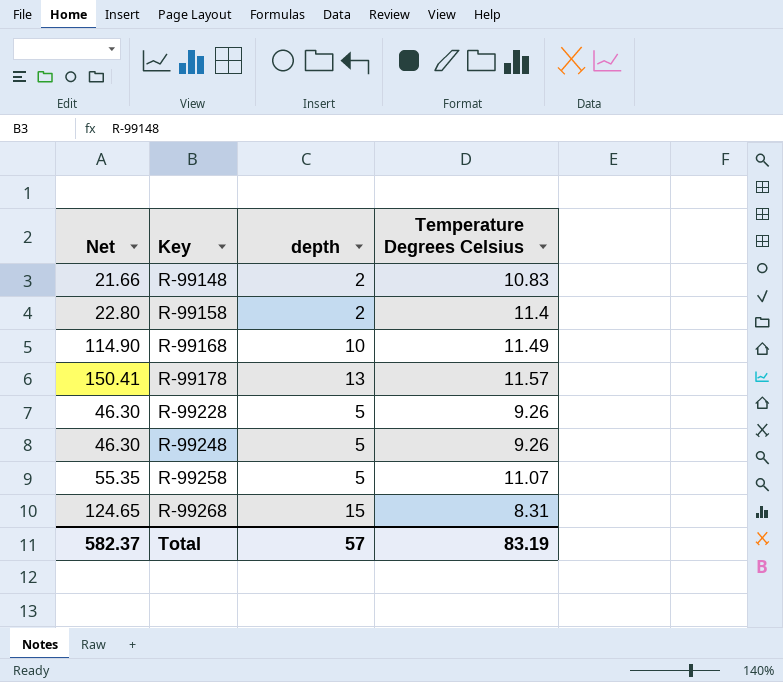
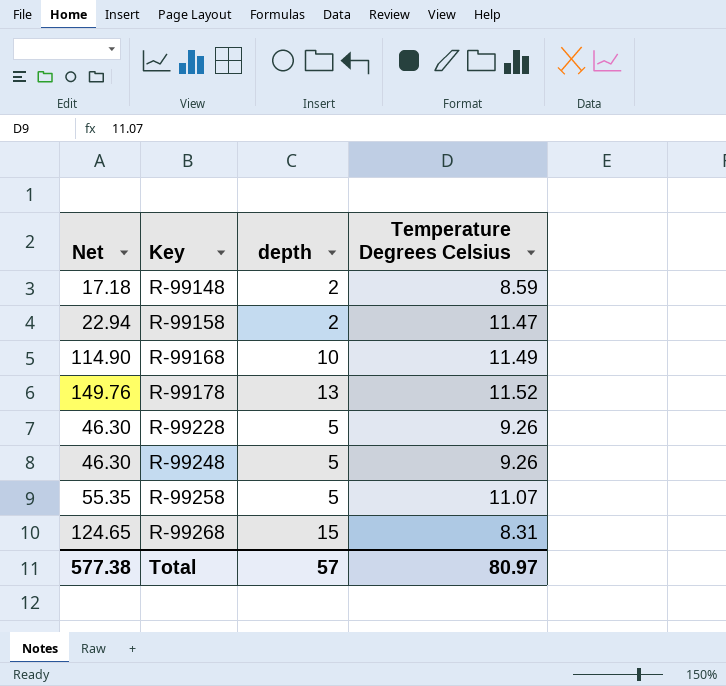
R-99148 | Net: 21.66 -> 17.18
R-99148 | Temperature Degrees Celsius: 10.83 -> 8.59
R-99158 | Net: 22.80 -> 22.94
R-99158 | Temperature Degrees Celsius: 11.4 -> 11.47
R-99178 | Net: 150.41 -> 149.76
R-99178 | Temperature Degrees Celsius: 11.57 -> 11.52
Total | Net: 582.37 -> 577.38
Total | Temperature Degrees Celsius: 83.19 -> 80.97

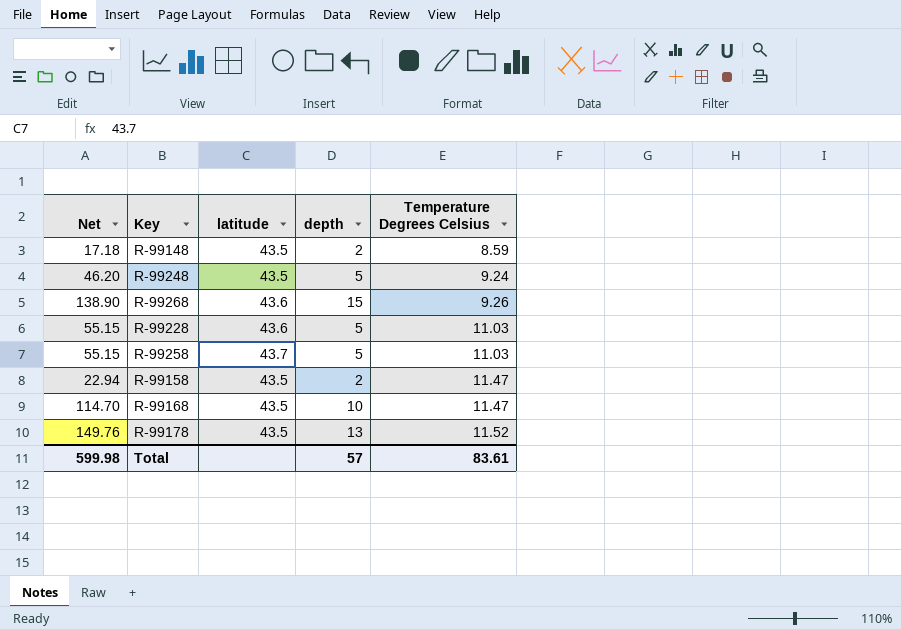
row order: Key ascending -> Temperature Degrees Celsius ascending
column latitude | position: none -> 3
R-99248 | Net: 46.30 -> 46.20
R-99248 | Temperature Degrees Celsius: 9.26 -> 9.24
R-99268 | Net: 124.65 -> 138.90
R-99268 | Temperature Degrees Celsius: 8.31 -> 9.26
R-99228 | Net: 46.30 -> 55.15
R-99228 | Temperature Degrees Celsius: 9.26 -> 11.03
R-99258 | Net: 55.35 -> 55.15
R-99258 | Temperature Degrees Celsius: 11.07 -> 11.03
R-99168 | Net: 114.90 -> 114.70
R-99168 | Temperature Degrees Celsius: 11.49 -> 11.47
Total | Net: 577.38 -> 599.98
Total | Temperature Degrees Celsius: 80.97 -> 83.61

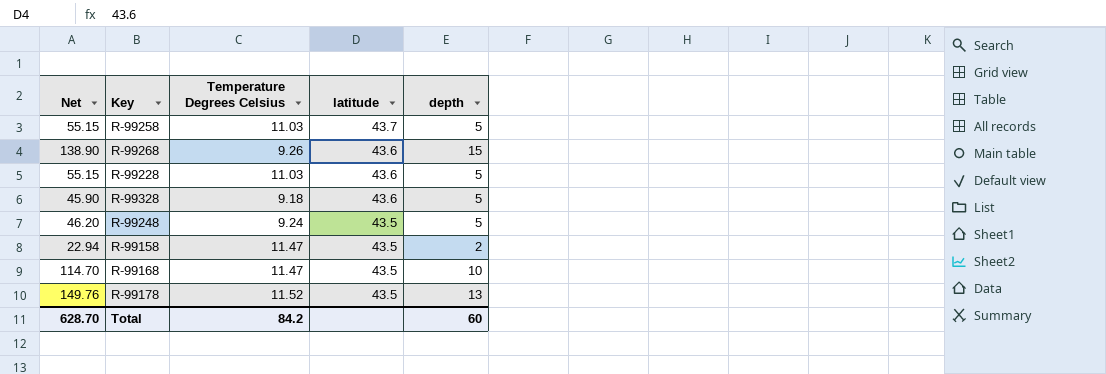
row order: Temperature Degrees Celsius ascending -> latitude descending
column Temperature Degrees Celsius | position: 5 -> 3
row R-99148: 17.18 | 43.5 | 2 | 8.59 -> none
row R-99328: none -> 45.90 | 9.18 | 43.6 | 5
Total | Net: 599.98 -> 628.70
Total | Temperature Degrees Celsius: 83.61 -> 84.2
Total | depth: 57 -> 60

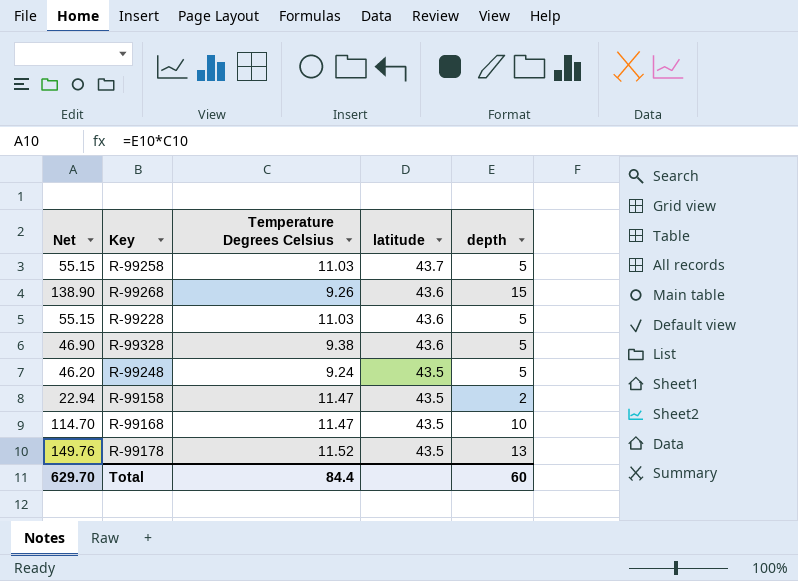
R-99328 | Net: 45.90 -> 46.90
R-99328 | Temperature Degrees Celsius: 9.18 -> 9.38
Total | Net: 628.70 -> 629.70
Total | Temperature Degrees Celsius: 84.2 -> 84.4

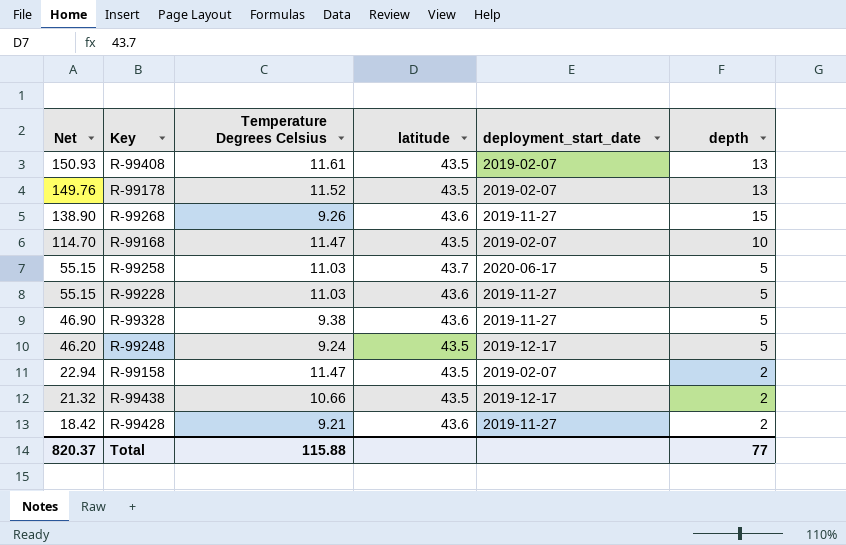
row order: latitude descending -> Net descending
column deployment_start_date | position: none -> 5
row R-99408: none -> 150.93 | 11.61 | 43.5 | 2019-02-07 | 13
row R-99438: none -> 21.32 | 10.66 | 43.5 | 2019-12-17 | 2
row R-99428: none -> 18.42 | 9.21 | 43.6 | 2019-11-27 | 2
Total | Net: 629.70 -> 820.37
Total | Temperature Degrees Celsius: 84.4 -> 115.88
Total | depth: 60 -> 77

